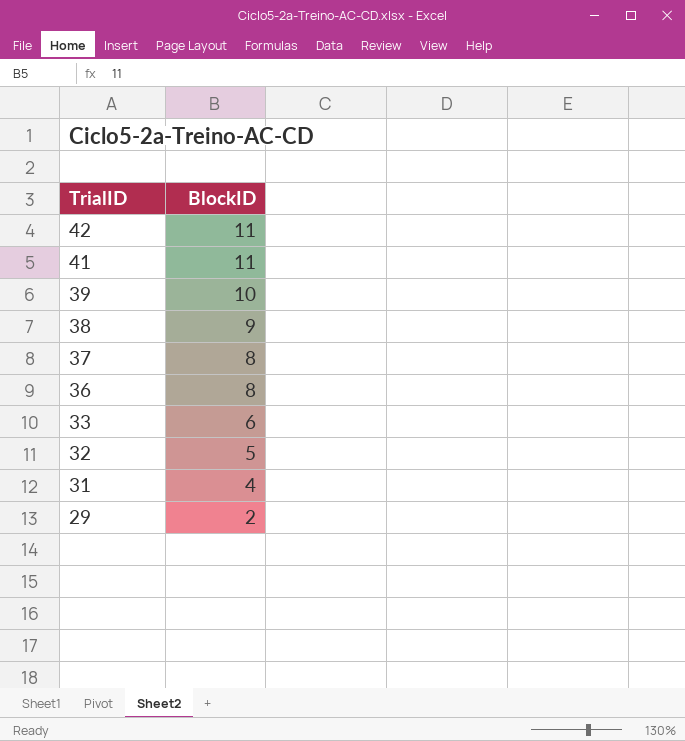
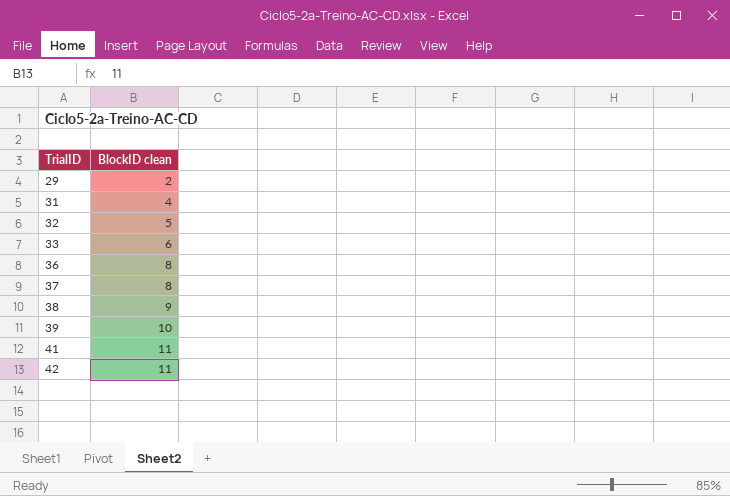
row order: TrialID descending -> TrialID ascending
column name: BlockID -> BlockID clean

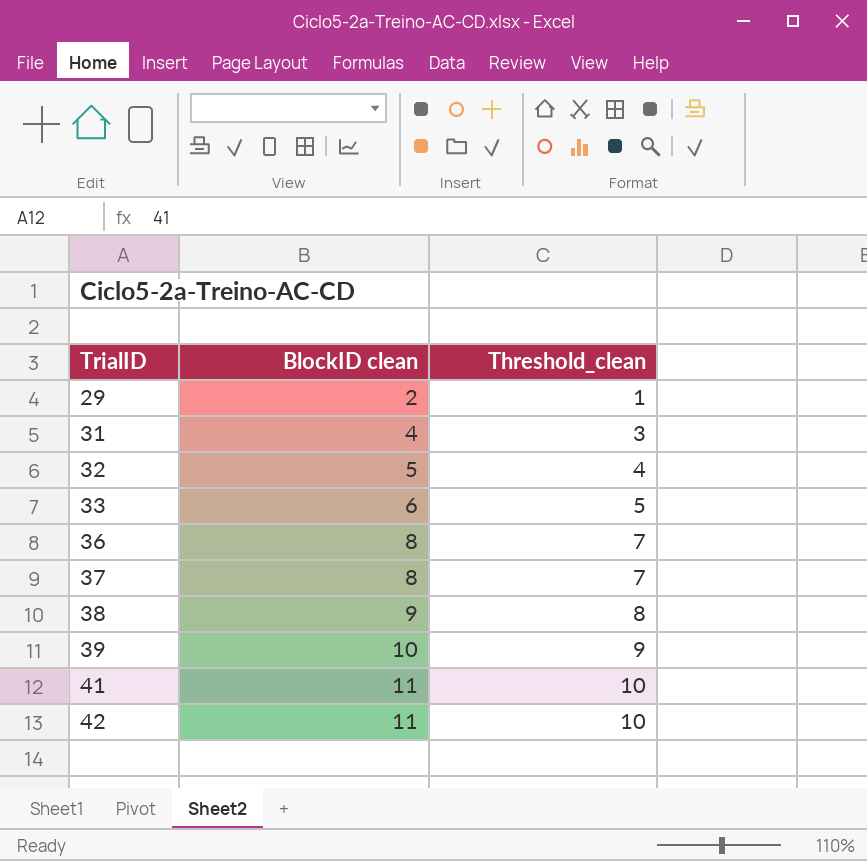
column Threshold_clean | formula: none -> [BlockID clean] - 1

